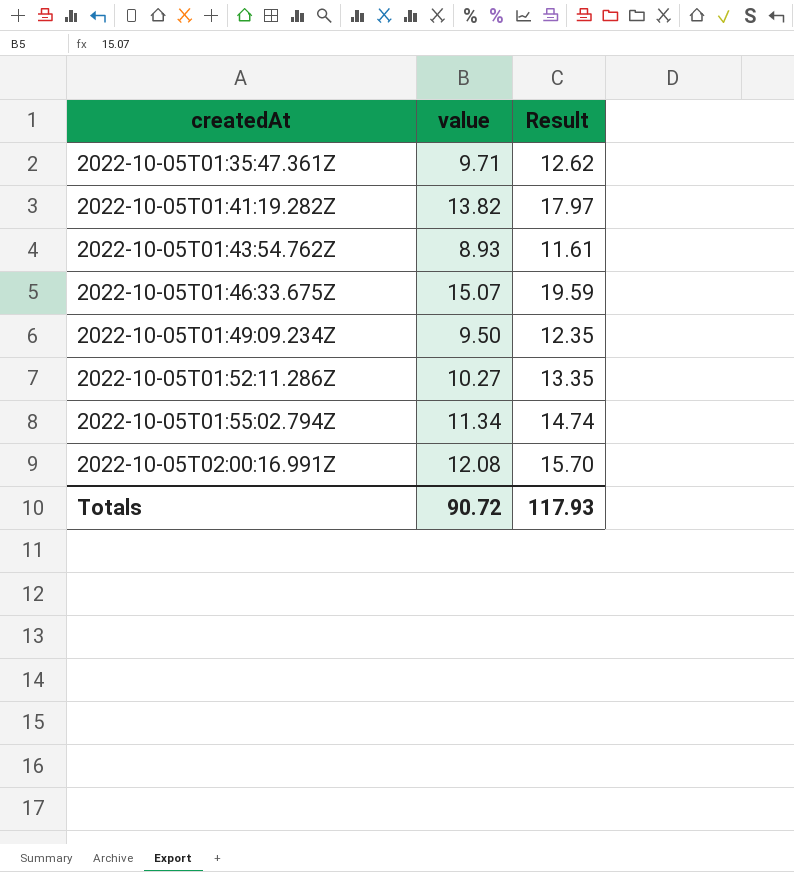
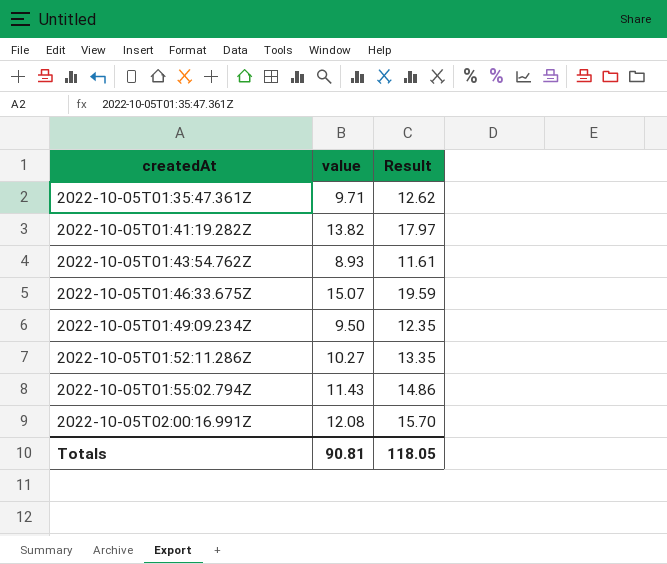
2022-10-05T01:55:02.794Z | value: 11.34 -> 11.43
2022-10-05T01:55:02.794Z | Result: 14.74 -> 14.86
Totals | value: 90.72 -> 90.81
Totals | Result: 117.93 -> 118.05

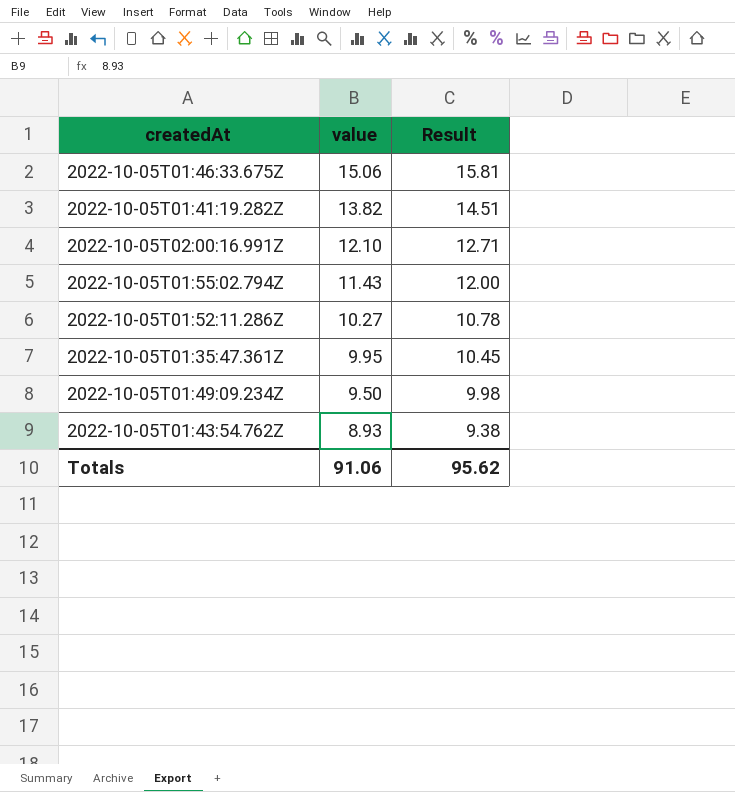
row order: createdAt ascending -> value descending
column Result | formula: [value] * 1.3 -> [value] * 1.05
2022-10-05T01:46:33.675Z | value: 15.07 -> 15.06
2022-10-05T02:00:16.991Z | value: 12.08 -> 12.10
2022-10-05T01:35:47.361Z | value: 9.71 -> 9.95
Totals | value: 90.81 -> 91.06
Totals | Result: 118.05 -> 95.62

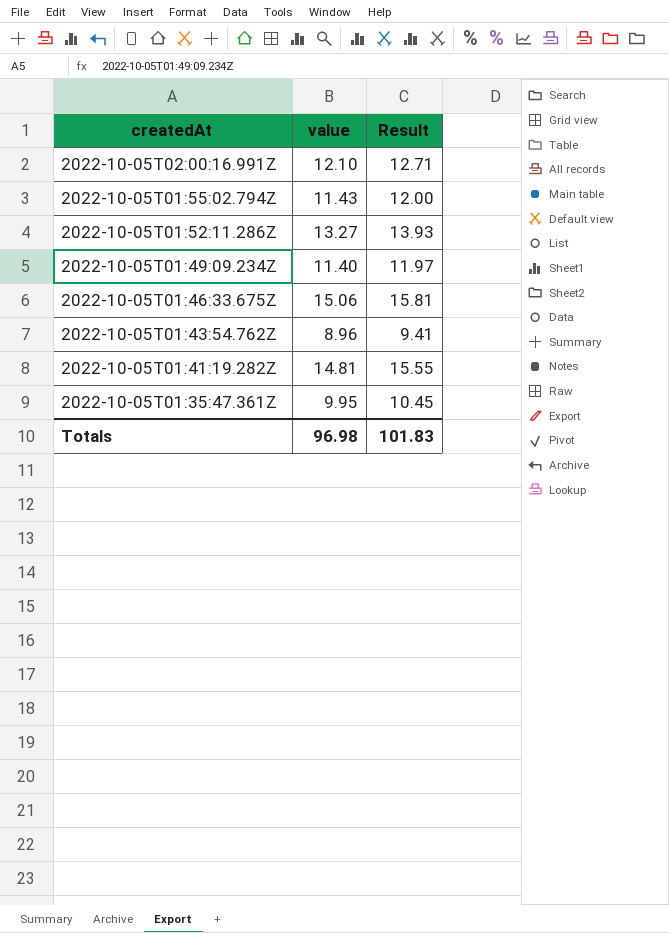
row order: value descending -> createdAt descending
2022-10-05T01:52:11.286Z | value: 10.27 -> 13.27
2022-10-05T01:52:11.286Z | Result: 10.78 -> 13.93
2022-10-05T01:49:09.234Z | value: 9.50 -> 11.40
2022-10-05T01:49:09.234Z | Result: 9.98 -> 11.97
2022-10-05T01:43:54.762Z | value: 8.93 -> 8.96
2022-10-05T01:43:54.762Z | Result: 9.38 -> 9.41
2022-10-05T01:41:19.282Z | value: 13.82 -> 14.81
2022-10-05T01:41:19.282Z | Result: 14.51 -> 15.55
Totals | value: 91.06 -> 96.98
Totals | Result: 95.62 -> 101.83

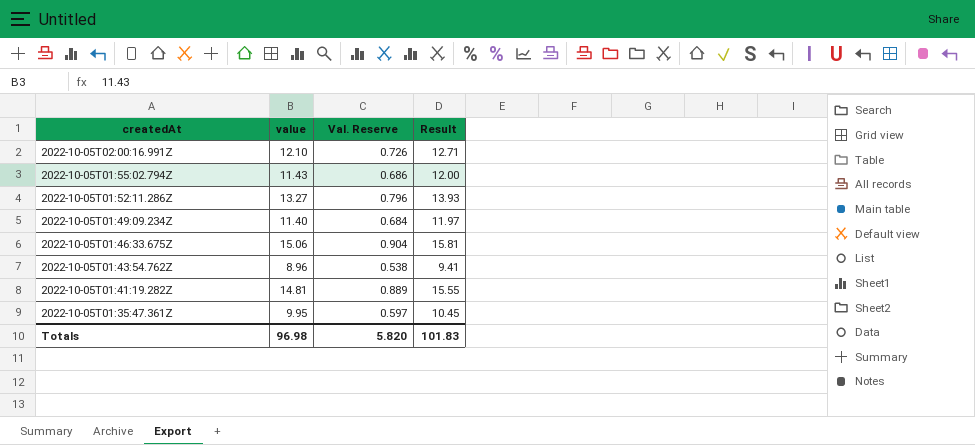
column Val. Reserve | formula: none -> [value] * 0.06

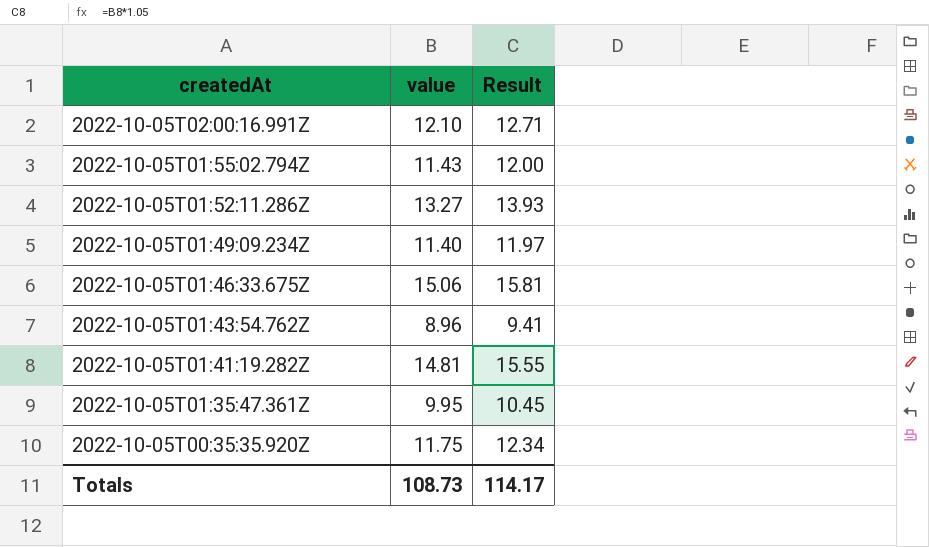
column Val. Reserve | formula: [value] * 0.06 -> none
row 2022-10-05T00:35:35.920Z: none -> 11.75 | 12.34
Totals | value: 96.98 -> 108.73
Totals | Result: 101.83 -> 114.17

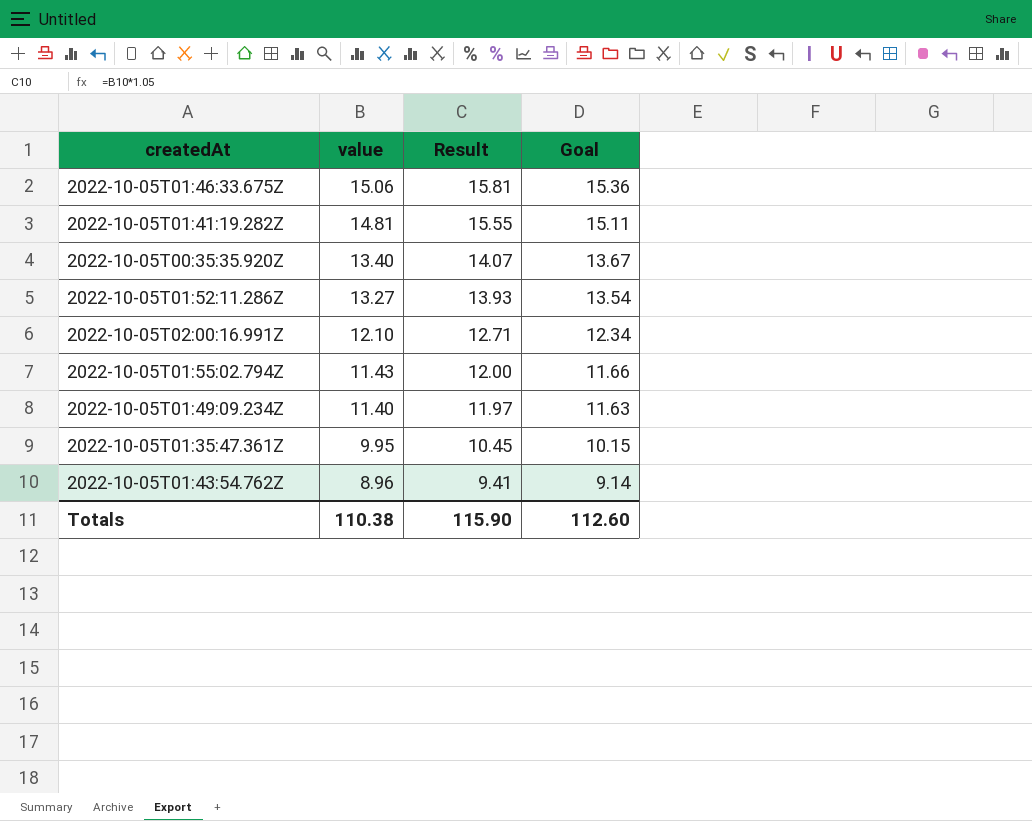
row order: createdAt descending -> value descending
column Goal | formula: none -> [value] * 1.02
2022-10-05T00:35:35.920Z | value: 11.75 -> 13.40
2022-10-05T00:35:35.920Z | Result: 12.34 -> 14.07
Totals | value: 108.73 -> 110.38
Totals | Result: 114.17 -> 115.90

